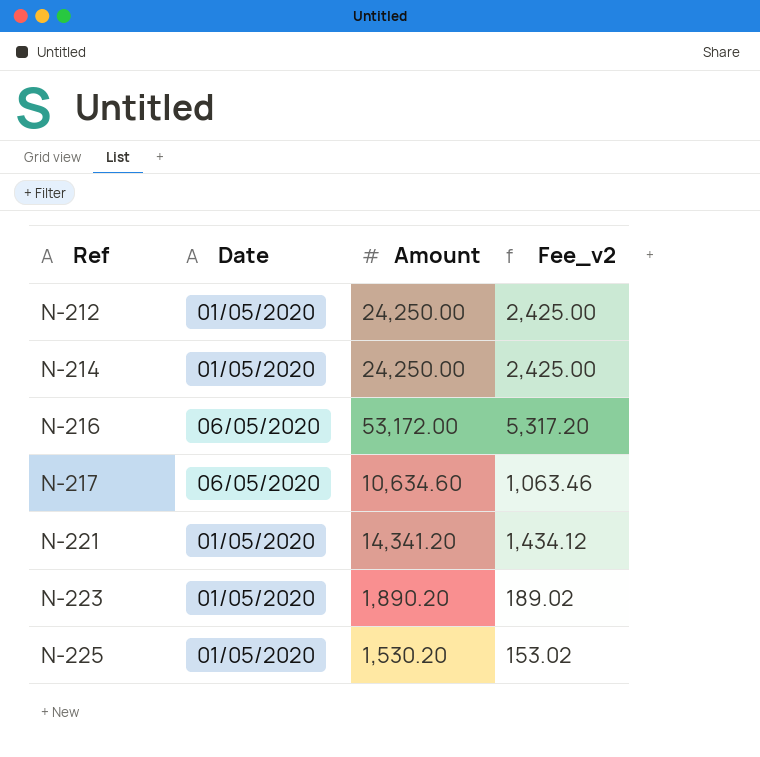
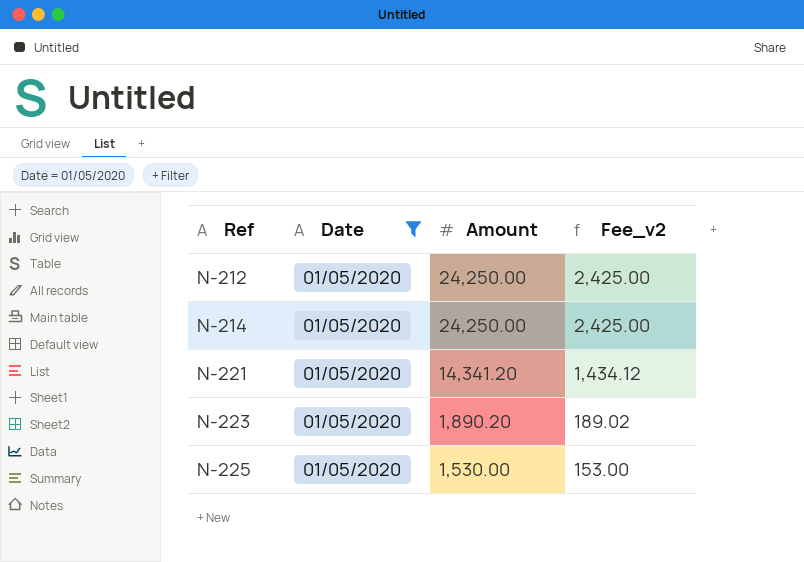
filter: none -> Date = 01/05/2020
N-225 | Amount: 1,530.20 -> 1,530.00
N-225 | Fee_v2: 153.02 -> 153.00

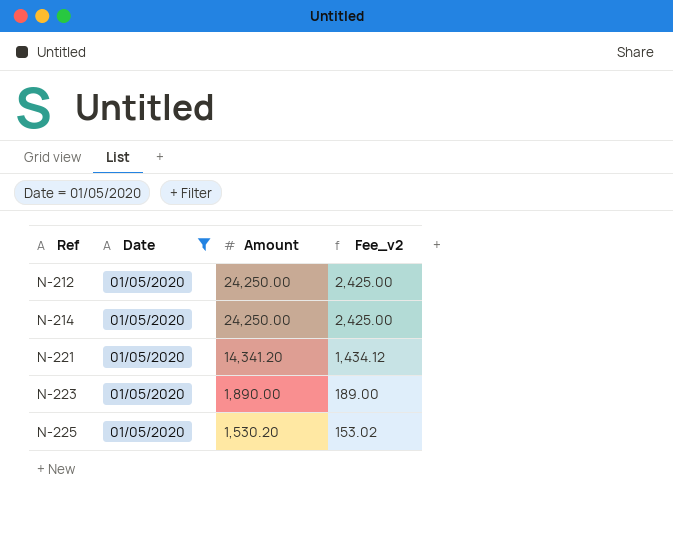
N-223 | Amount: 1,890.20 -> 1,890.00
N-223 | Fee_v2: 189.02 -> 189.00
N-225 | Amount: 1,530.00 -> 1,530.20
N-225 | Fee_v2: 153.00 -> 153.02

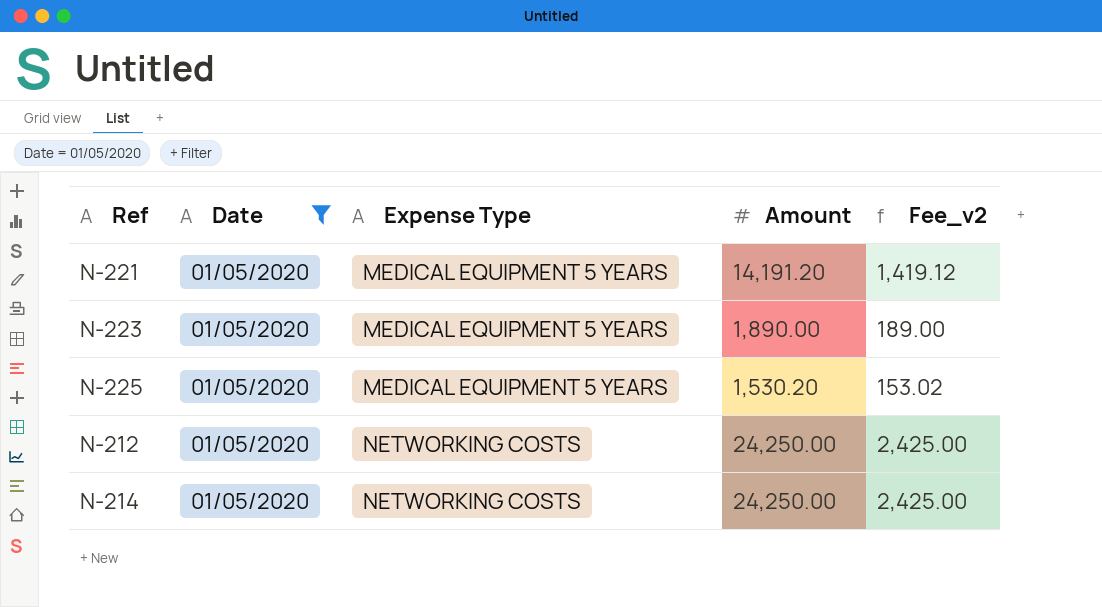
row order: Ref ascending -> Expense Type ascending
column Expense Type | position: none -> 3
N-221 | Amount: 14,341.20 -> 14,191.20
N-221 | Fee_v2: 1,434.12 -> 1,419.12

